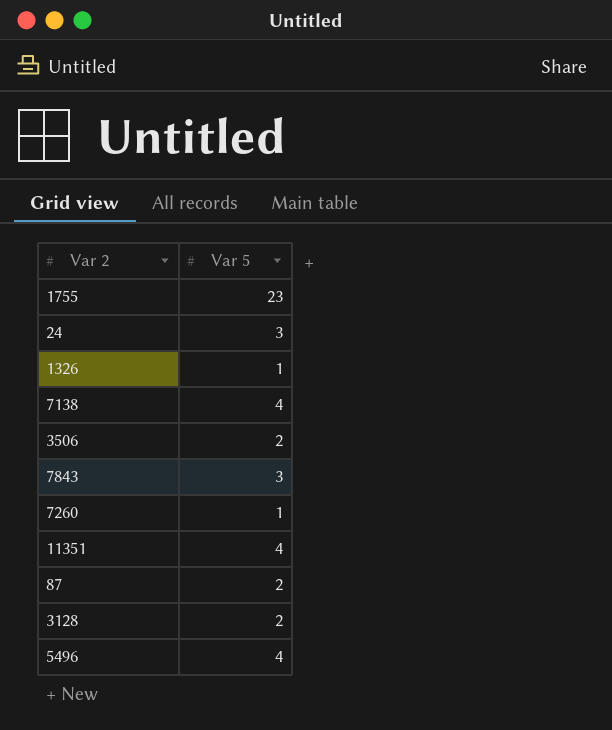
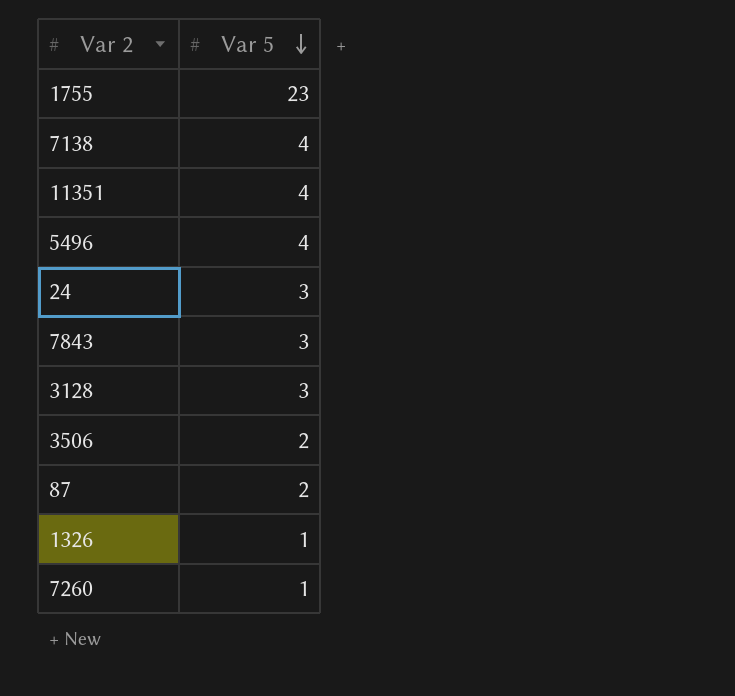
row order: none -> Var 5 descending
3128 | Var 5: 2 -> 3

